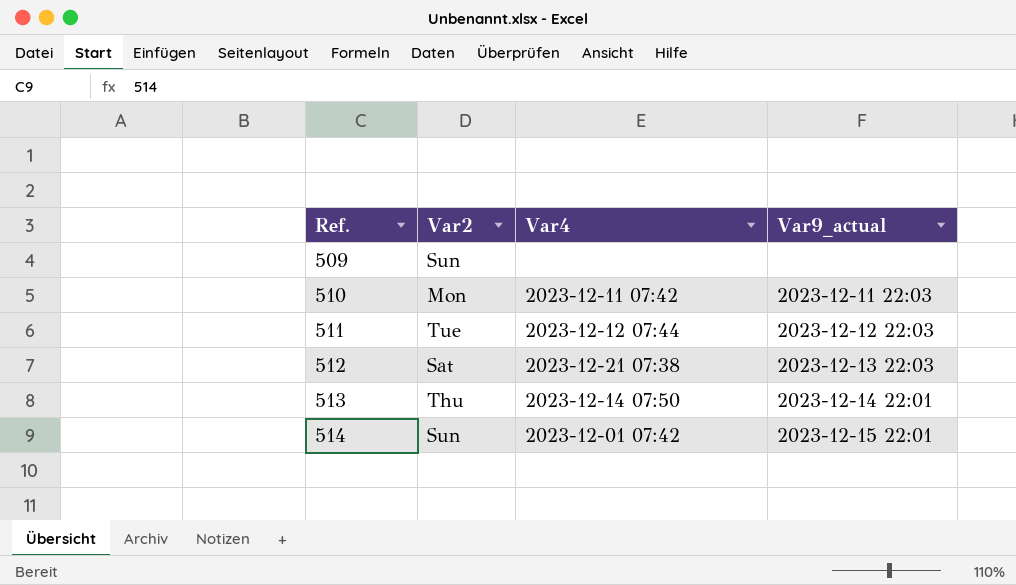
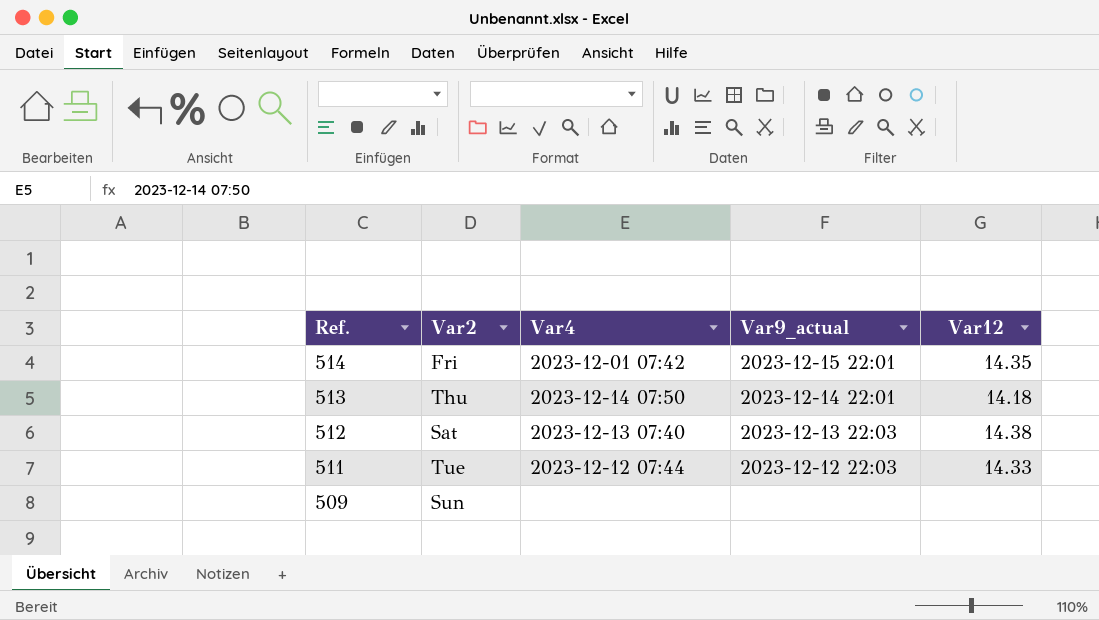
row order: Ref. ascending -> Ref. descending
column Var12 | position: none -> 5
row 510: Mon | 2023-12-11 07:42 | 2023-12-11 22:03 -> none
514 | Var2: Sun -> Fri
512 | Var4: 2023-12-21 07:38 -> 2023-12-13 07:40

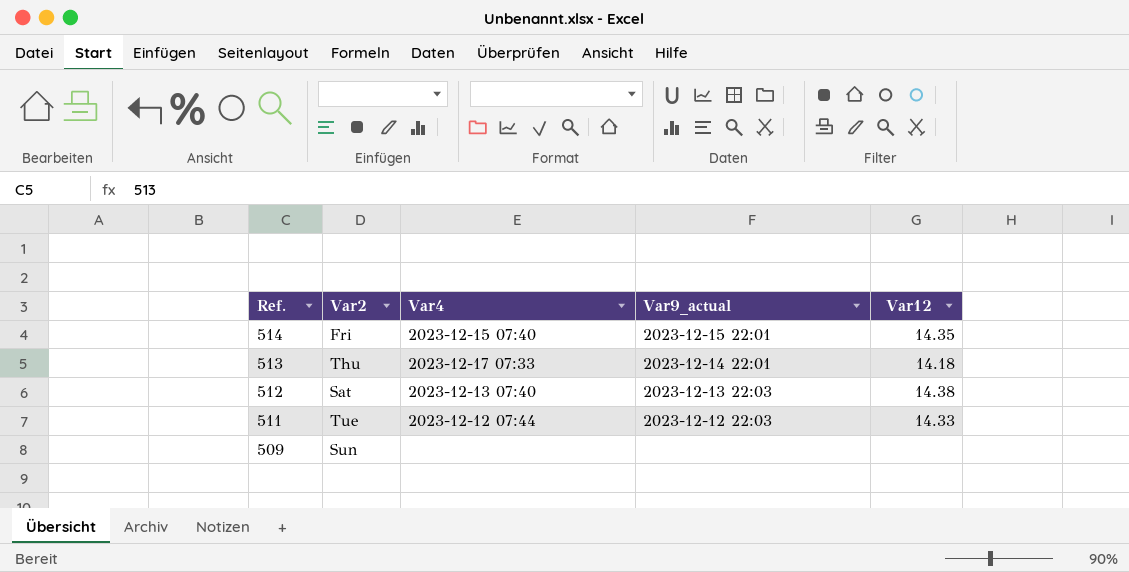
514 | Var4: 2023-12-01 07:42 -> 2023-12-15 07:40
513 | Var4: 2023-12-14 07:50 -> 2023-12-17 07:33

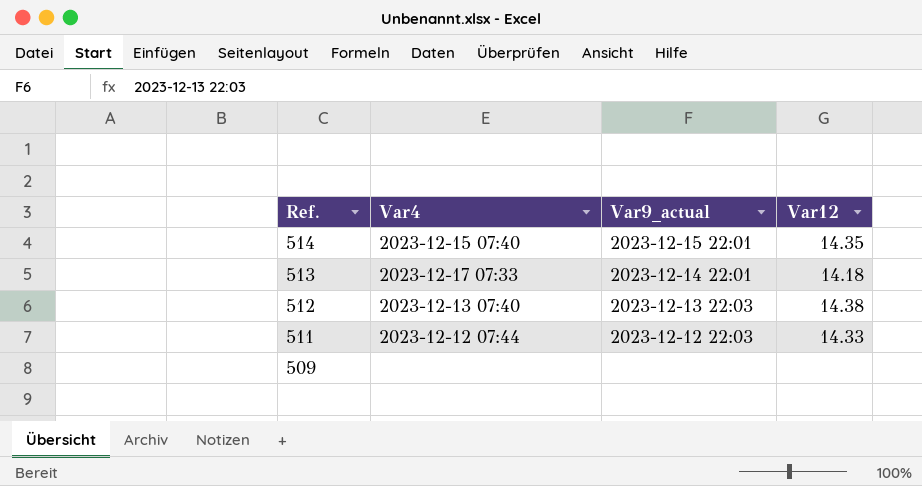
column Var2 | position: 2 -> none

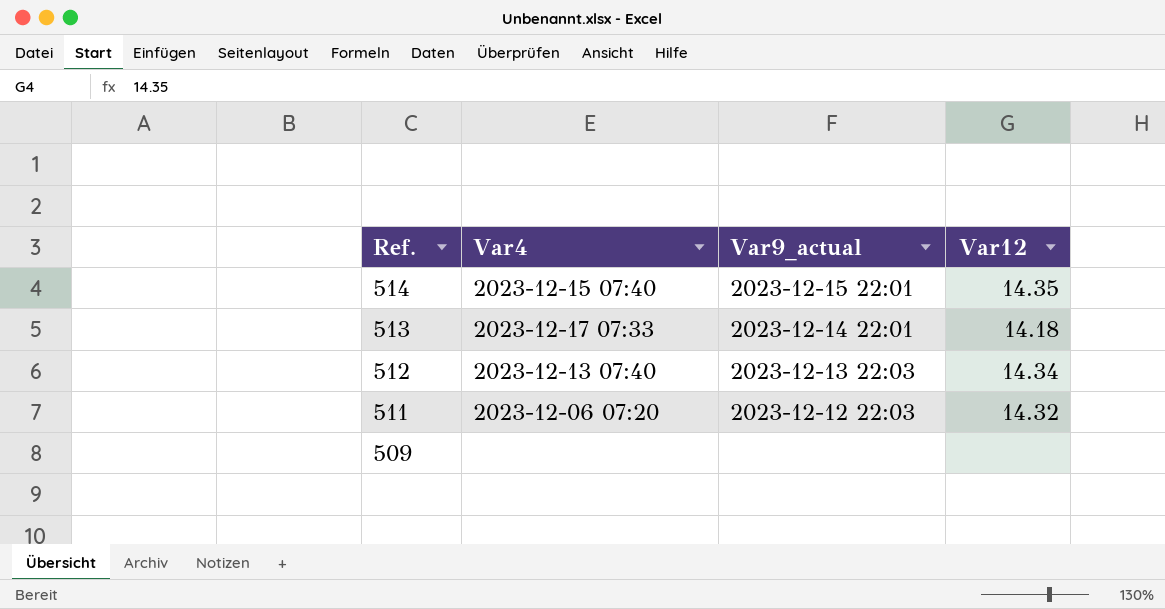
512 | Var12: 14.38 -> 14.34
511 | Var4: 2023-12-12 07:44 -> 2023-12-06 07:20
511 | Var12: 14.33 -> 14.32

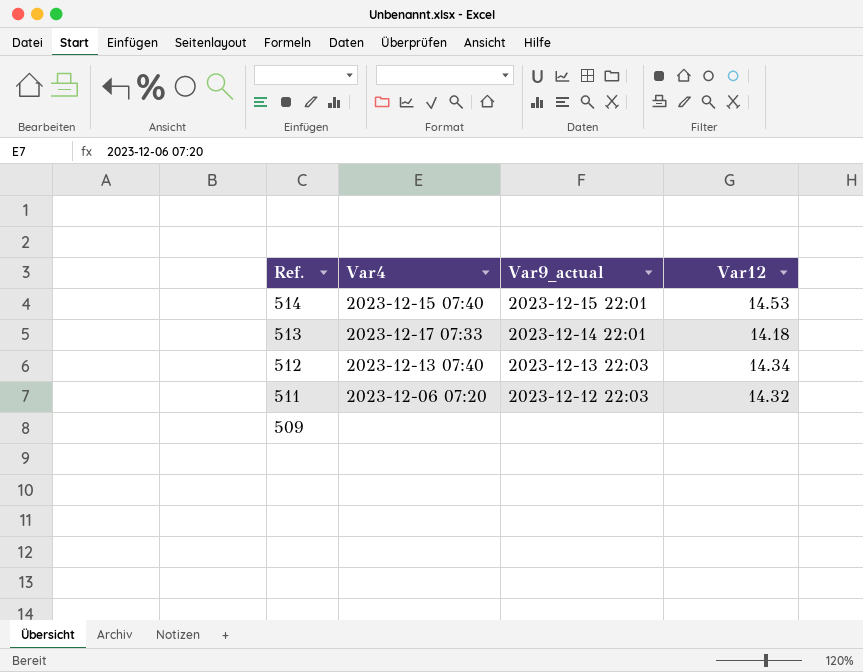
514 | Var12: 14.35 -> 14.53

